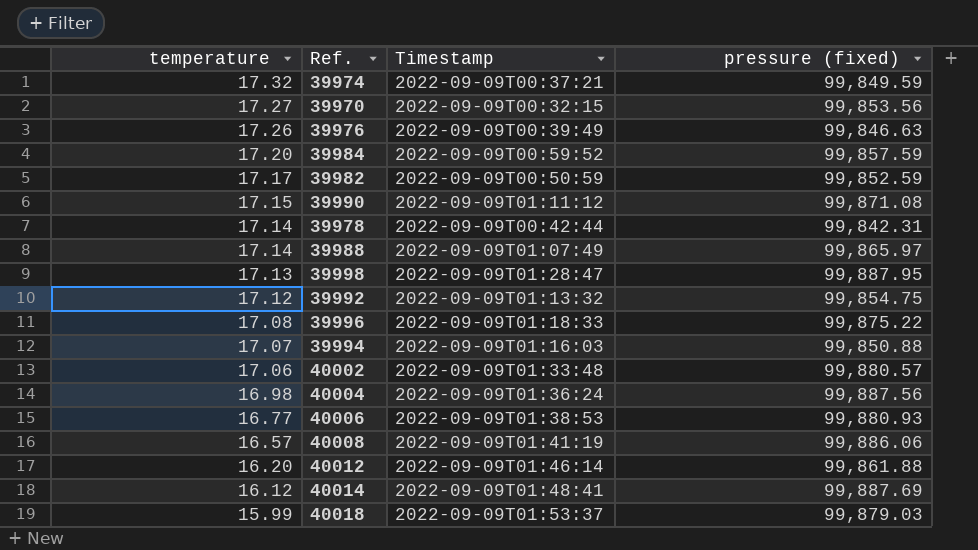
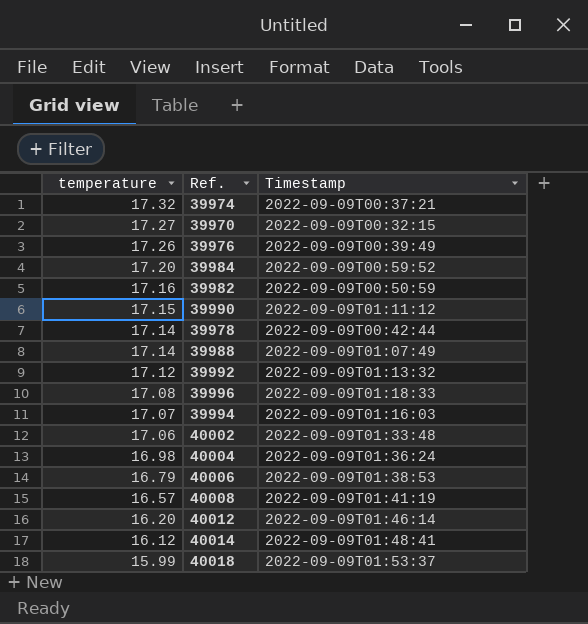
column pressure (fixed) | position: 4 -> none
row 39998: 17.13 | 2022-09-09T01:28:47 | 99,887.95 -> none
39982 | temperature: 17.17 -> 17.16
40006 | temperature: 16.77 -> 16.79

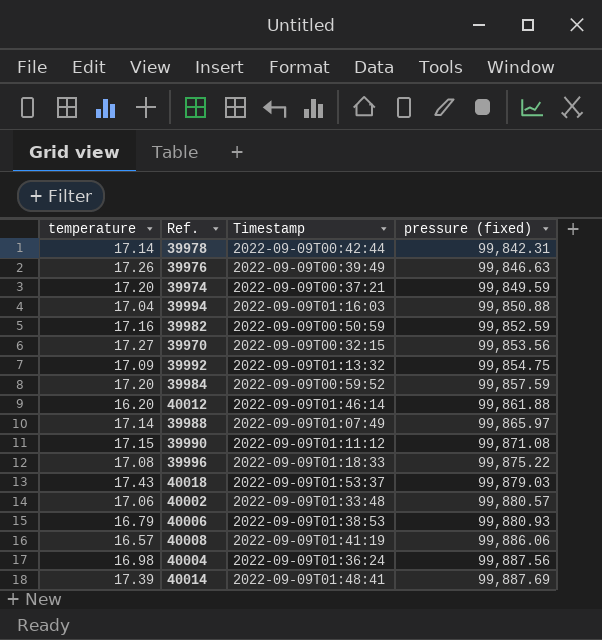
row order: temperature descending -> pressure (fixed) ascending
column pressure (fixed) | position: none -> 4
39974 | temperature: 17.32 -> 17.20
39994 | temperature: 17.07 -> 17.04
39992 | temperature: 17.12 -> 17.09
40018 | temperature: 15.99 -> 17.43
40014 | temperature: 16.12 -> 17.39

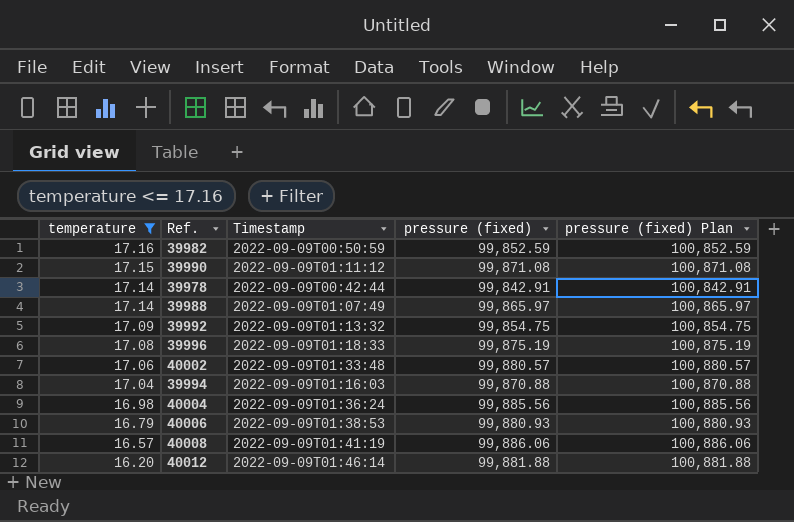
filter: none -> temperature <= 17.16
row order: pressure (fixed) ascending -> temperature descending
column pressure (fixed) Plan | formula: none -> [pressure (fixed)] + 1000
39978 | pressure (fixed): 99,842.31 -> 99,842.91
39996 | pressure (fixed): 99,875.22 -> 99,875.19
39994 | pressure (fixed): 99,850.88 -> 99,870.88
40004 | pressure (fixed): 99,887.56 -> 99,885.56
40012 | pressure (fixed): 99,861.88 -> 99,881.88

